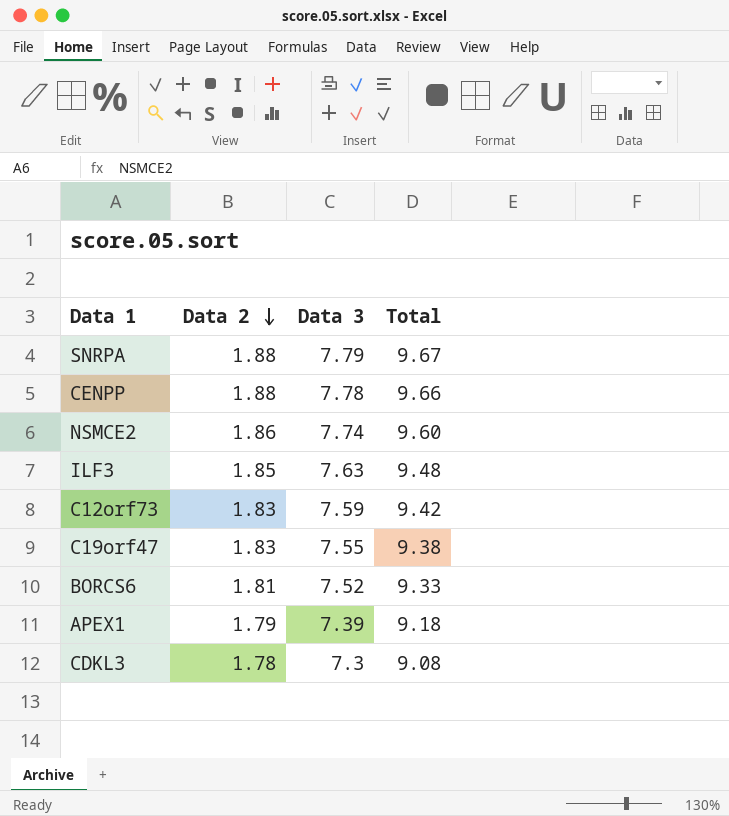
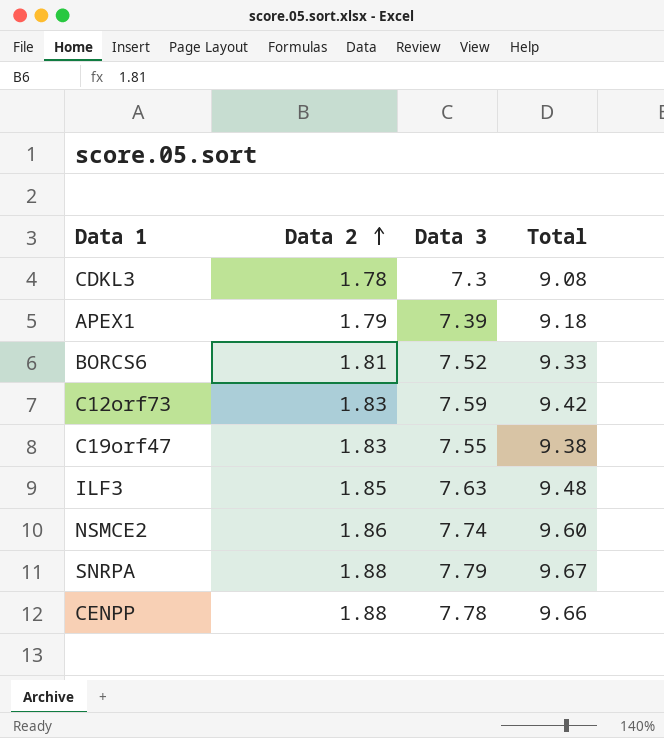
row order: Data 2 descending -> Data 2 ascending

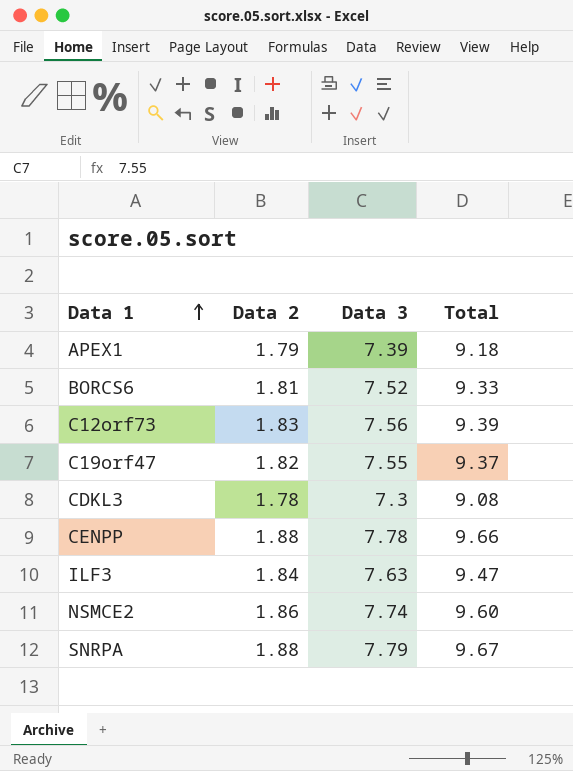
row order: Data 2 ascending -> Data 1 ascending
C12orf73 | Data 3: 7.59 -> 7.56
C12orf73 | Total: 9.42 -> 9.39
C19orf47 | Data 2: 1.83 -> 1.82
C19orf47 | Total: 9.38 -> 9.37
ILF3 | Data 2: 1.85 -> 1.84
ILF3 | Total: 9.48 -> 9.47

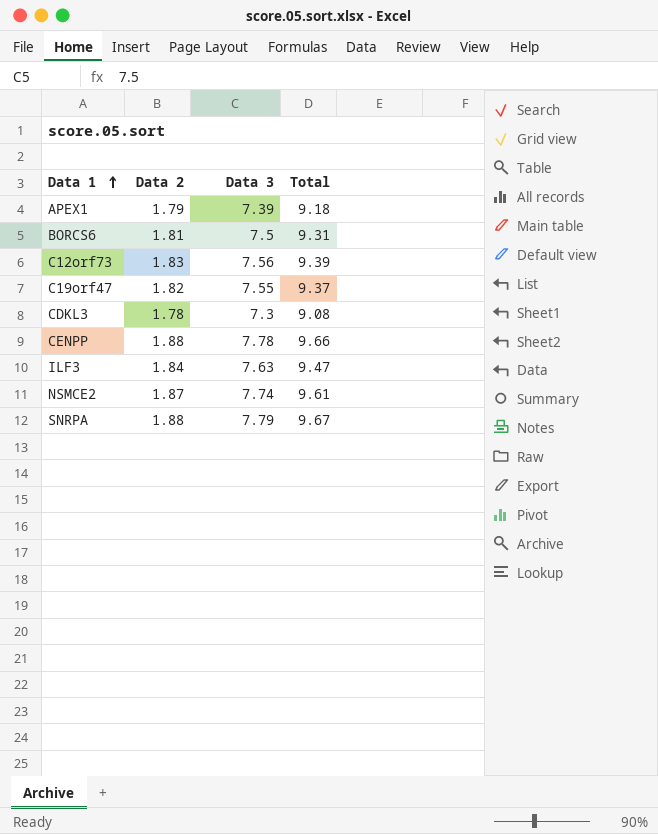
BORCS6 | Data 3: 7.52 -> 7.5
BORCS6 | Total: 9.33 -> 9.31
NSMCE2 | Data 2: 1.86 -> 1.87
NSMCE2 | Total: 9.60 -> 9.61

